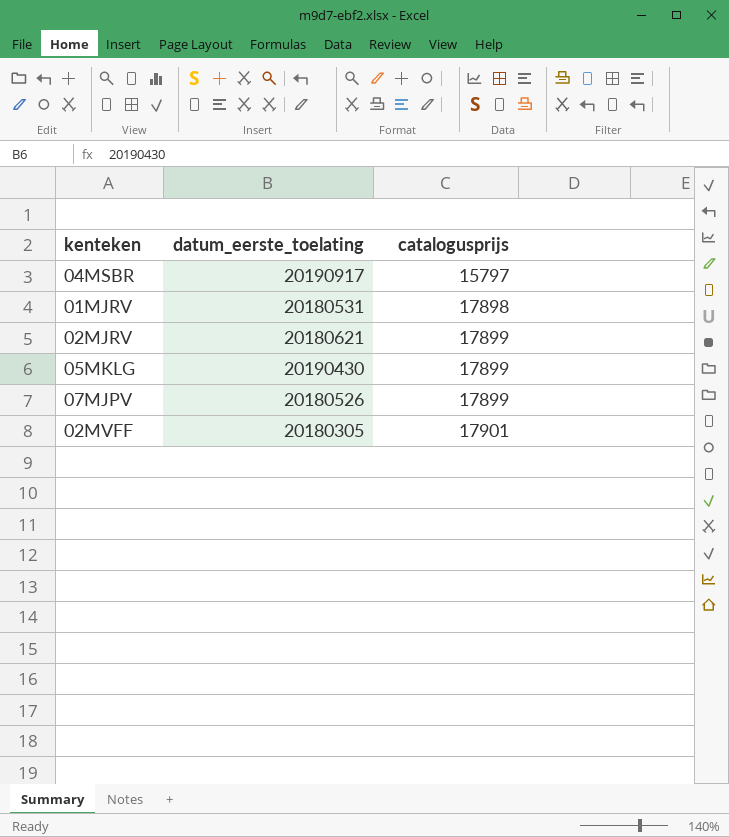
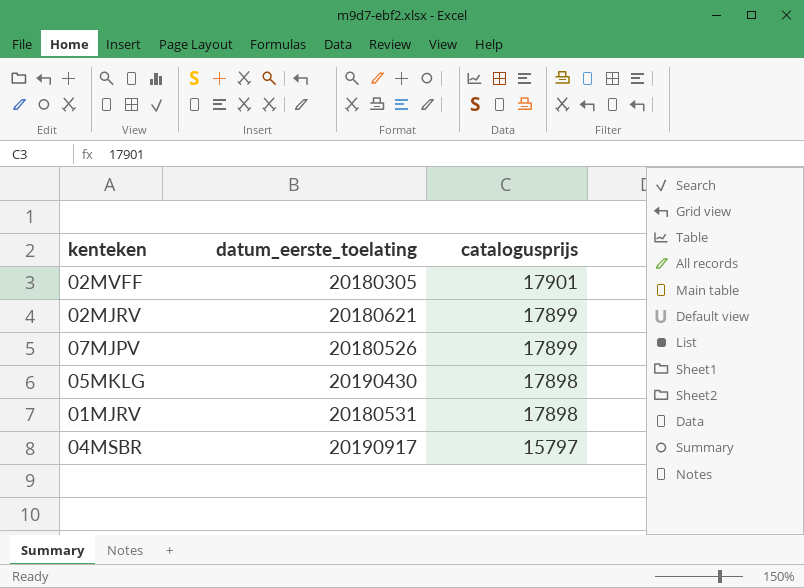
row order: catalogusprijs ascending -> catalogusprijs descending
05MKLG | catalogusprijs: 17899 -> 17898

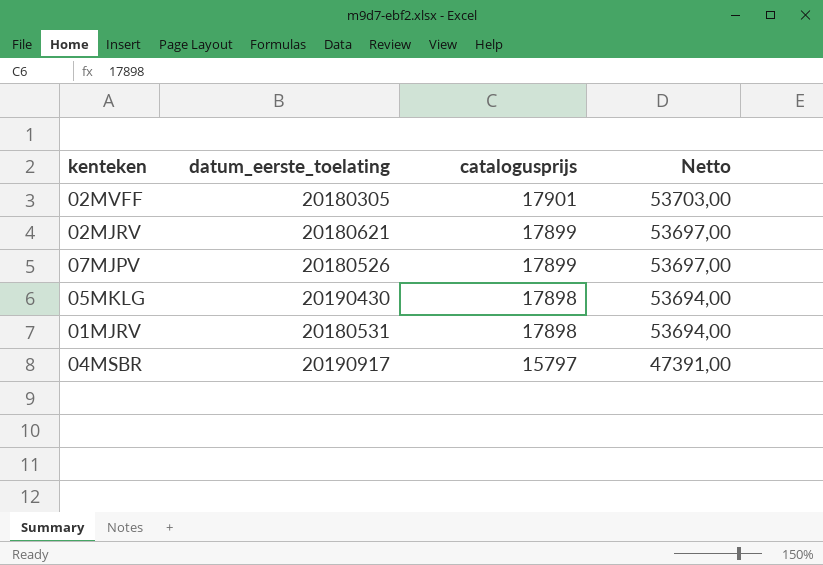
column Netto | formula: none -> [catalogusprijs] * 3

